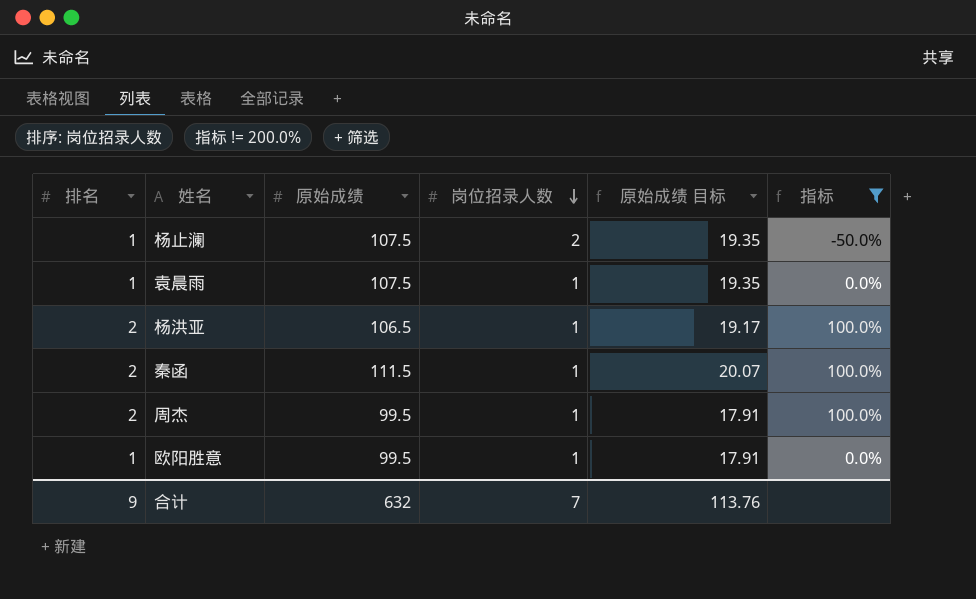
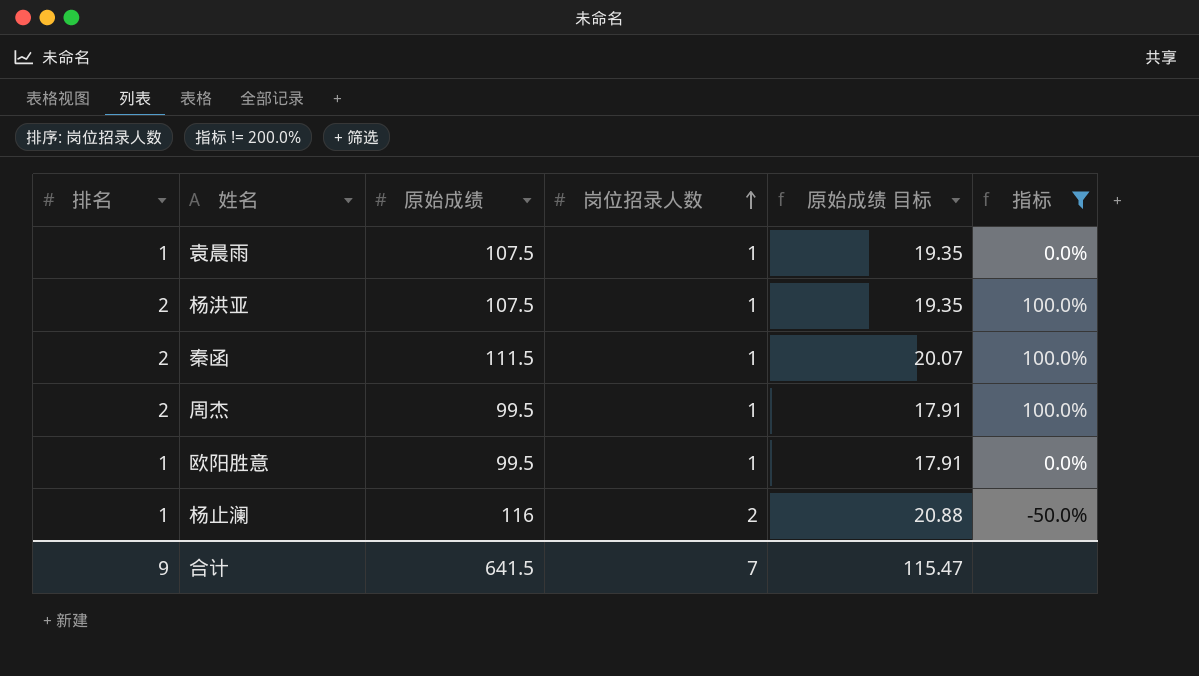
row order: 岗位招录人数 descending -> 岗位招录人数 ascending
杨洪亚 | 原始成绩: 106.5 -> 107.5
杨洪亚 | 原始成绩 目标: 19.17 -> 19.35
杨止澜 | 原始成绩: 107.5 -> 116
杨止澜 | 原始成绩 目标: 19.35 -> 20.88
合计 | 原始成绩: 632 -> 641.5
合计 | 原始成绩 目标: 113.76 -> 115.47

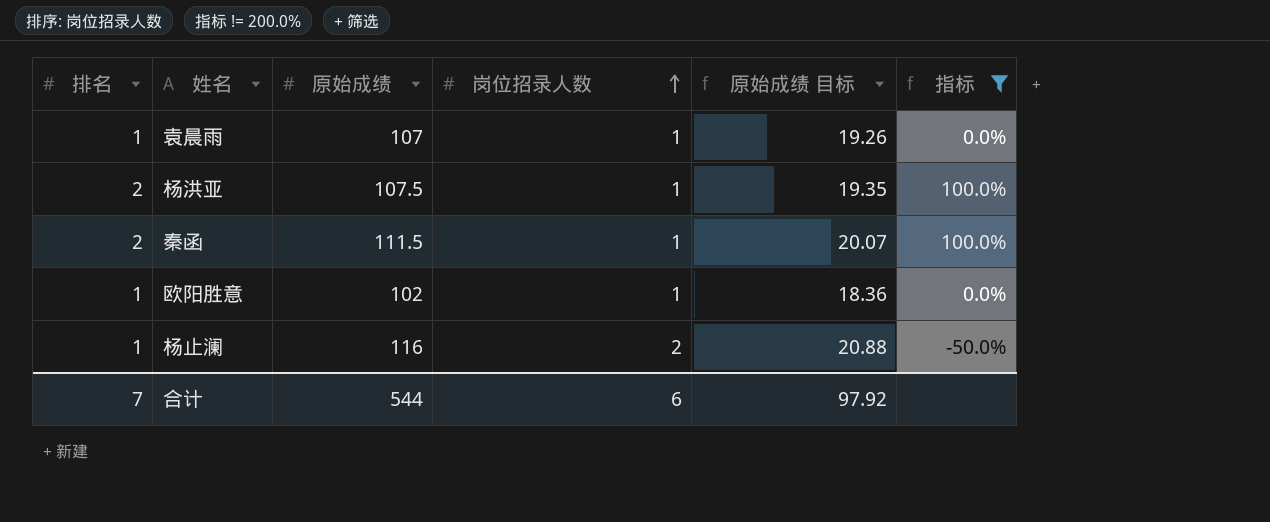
row 周杰: 2 | 99.5 | 1 | 17.91 | 100.0% -> none
袁晨雨 | 原始成绩: 107.5 -> 107
袁晨雨 | 原始成绩 目标: 19.35 -> 19.26
欧阳胜意 | 原始成绩: 99.5 -> 102
欧阳胜意 | 原始成绩 目标: 17.91 -> 18.36
合计 | 排名: 9 -> 7
合计 | 原始成绩: 641.5 -> 544
合计 | 岗位招录人数: 7 -> 6
合计 | 原始成绩 目标: 115.47 -> 97.92

